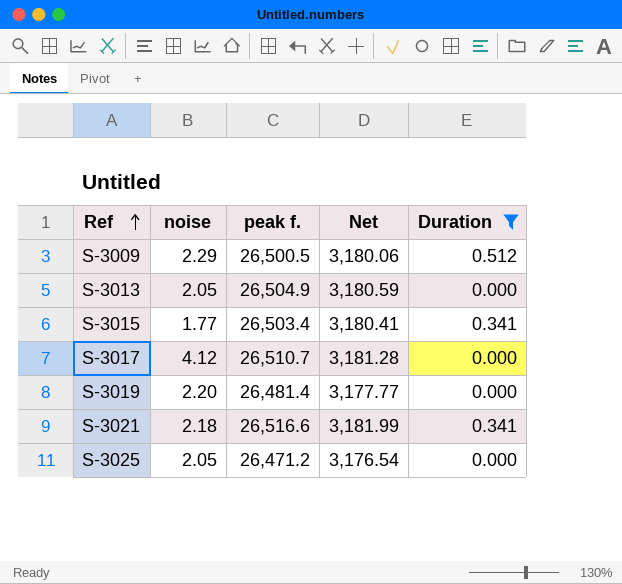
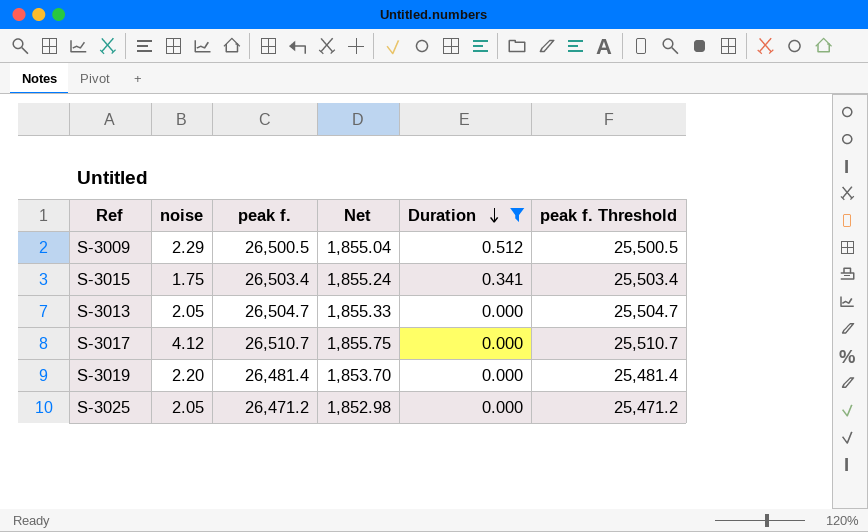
row order: Ref ascending -> Duration descending
column Net | formula: [peak f.] * 0.12 -> [peak f.] * 0.07
column peak f. Threshold | formula: none -> [peak f.] - 1000
row S-3021: 2.18 | 26,516.6 | 3,181.99 | 0.341 -> none
S-3015 | noise: 1.77 -> 1.75
S-3013 | peak f.: 26,504.9 -> 26,504.7

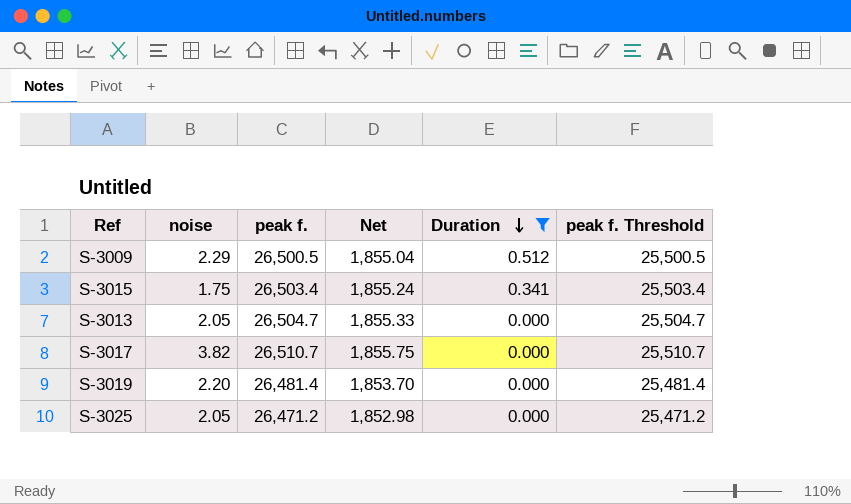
S-3017 | noise: 4.12 -> 3.82

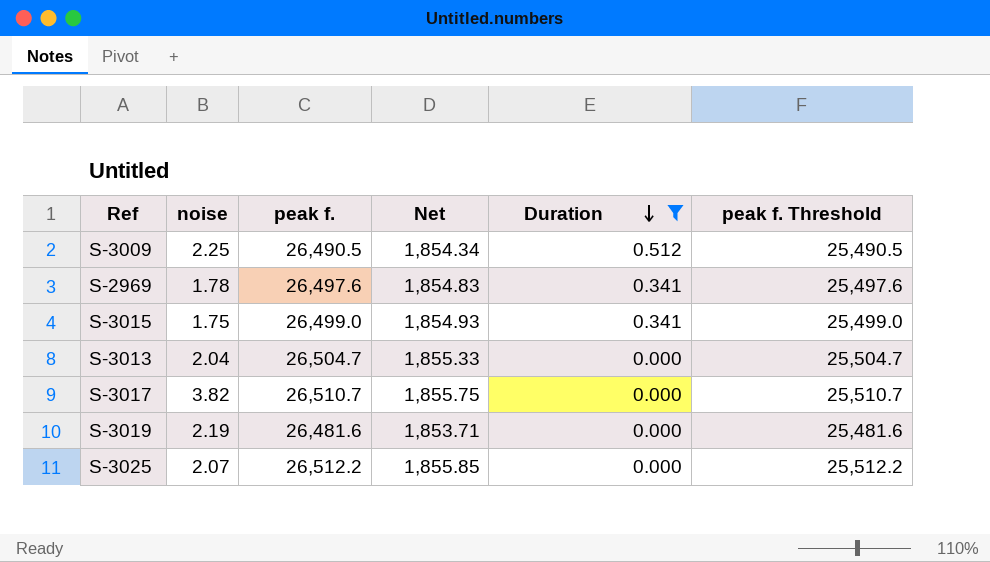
S-3009 | noise: 2.29 -> 2.25
S-3009 | peak f.: 26,500.5 -> 26,490.5
S-3009 | Net: 1,855.04 -> 1,854.34
S-3009 | peak f. Threshold: 25,500.5 -> 25,490.5
row S-2969: none -> 1.78 | 26,497.6 | 1,854.83 | 0.341 | 25,497.6
S-3015 | peak f.: 26,503.4 -> 26,499.0
S-3015 | Net: 1,855.24 -> 1,854.93
S-3015 | peak f. Threshold: 25,503.4 -> 25,499.0
S-3013 | noise: 2.05 -> 2.04
S-3019 | noise: 2.20 -> 2.19
S-3019 | peak f.: 26,481.4 -> 26,481.6
S-3019 | Net: 1,853.70 -> 1,853.71
S-3019 | peak f. Threshold: 25,481.4 -> 25,481.6
S-3025 | noise: 2.05 -> 2.07
S-3025 | peak f.: 26,471.2 -> 26,512.2
S-3025 | Net: 1,852.98 -> 1,855.85
S-3025 | peak f. Threshold: 25,471.2 -> 25,512.2

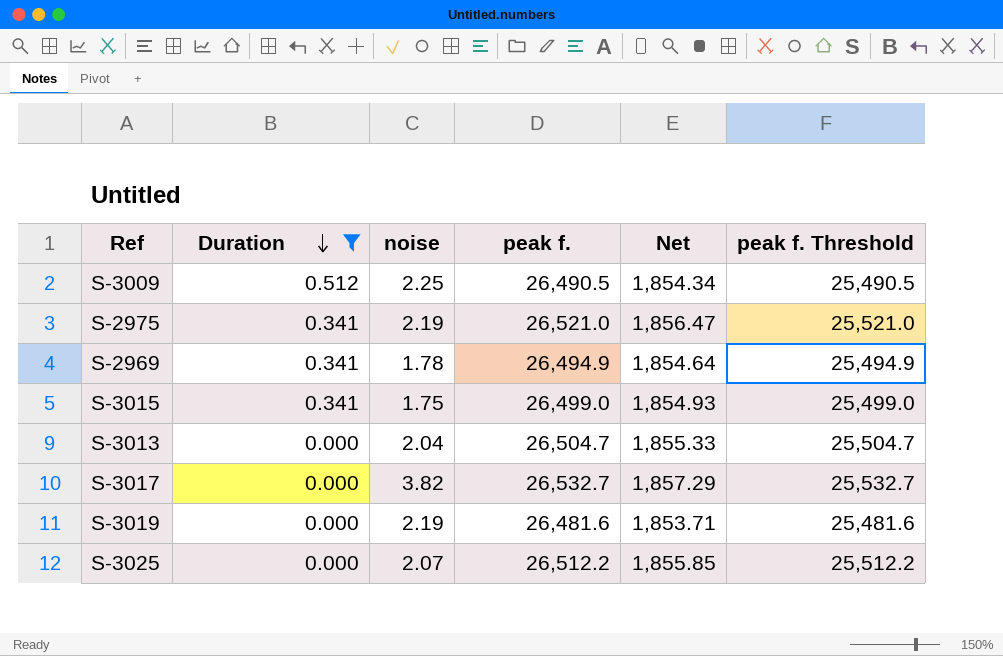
column Duration | position: 5 -> 2
row S-2975: none -> 0.341 | 2.19 | 26,521.0 | 1,856.47 | 25,521.0
S-2969 | peak f.: 26,497.6 -> 26,494.9
S-2969 | Net: 1,854.83 -> 1,854.64
S-2969 | peak f. Threshold: 25,497.6 -> 25,494.9
S-3017 | peak f.: 26,510.7 -> 26,532.7
S-3017 | Net: 1,855.75 -> 1,857.29
S-3017 | peak f. Threshold: 25,510.7 -> 25,532.7

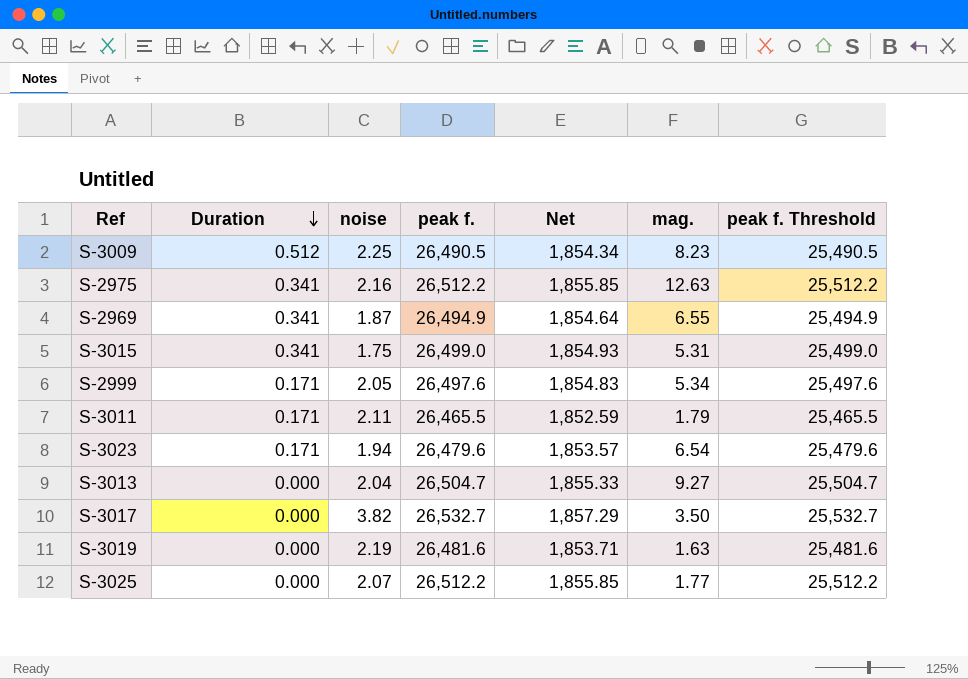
filter: Duration != 0.171 -> none
column mag. | position: none -> 6
S-2975 | noise: 2.19 -> 2.16
S-2975 | peak f.: 26,521.0 -> 26,512.2
S-2975 | Net: 1,856.47 -> 1,855.85
S-2975 | peak f. Threshold: 25,521.0 -> 25,512.2
S-2969 | noise: 1.78 -> 1.87

